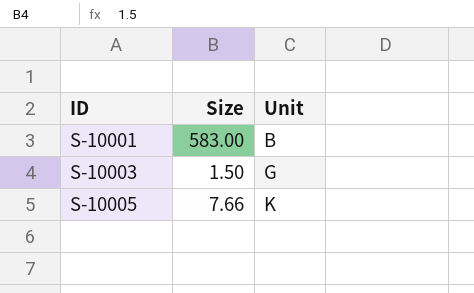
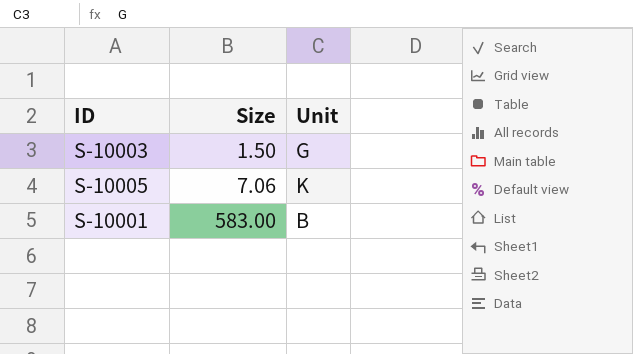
row order: ID ascending -> Size ascending
S-10005 | Size: 7.66 -> 7.06

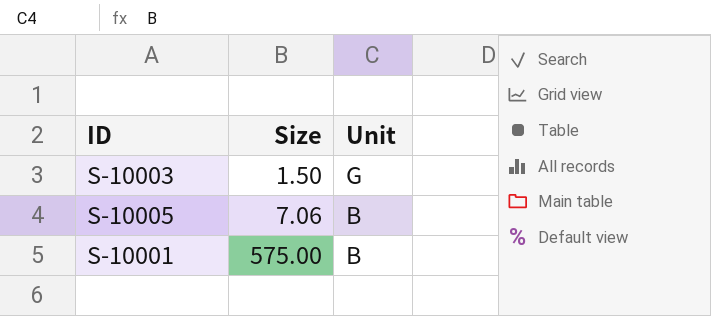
S-10005 | Unit: K -> B
S-10001 | Size: 583.00 -> 575.00

